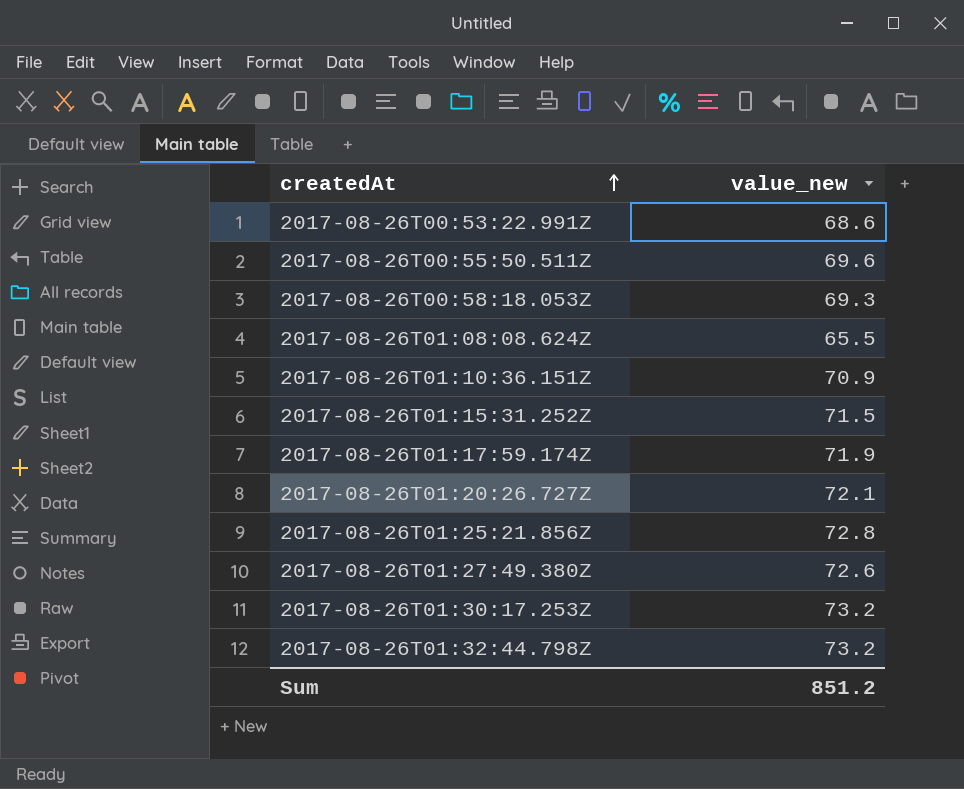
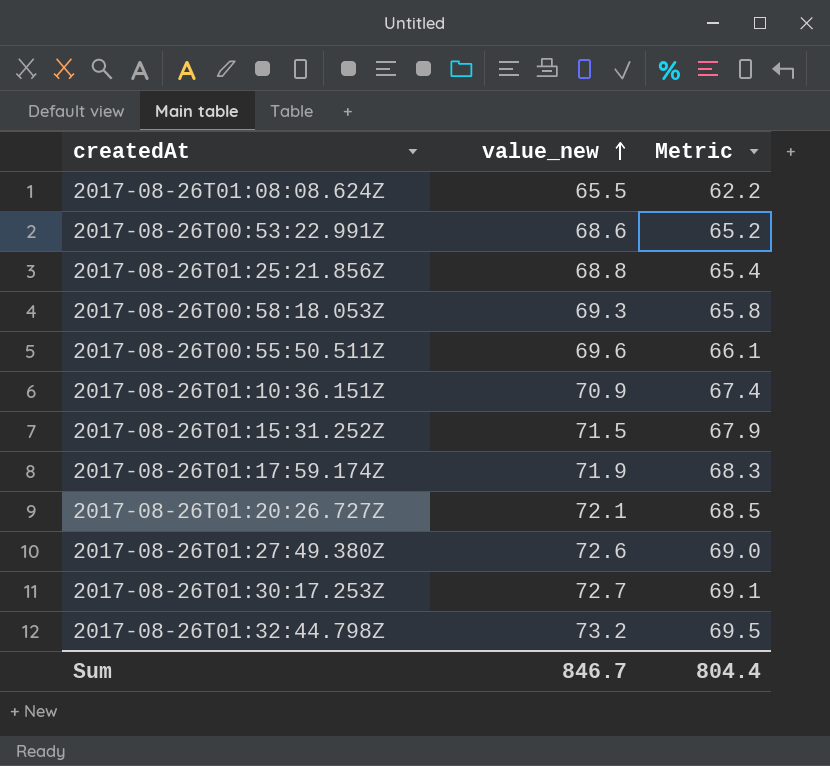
row order: createdAt ascending -> value_new ascending
column Metric | formula: none -> [value_new] * 0.95
2017-08-26T01:25:21.856Z | value_new: 72.8 -> 68.8
2017-08-26T01:30:17.253Z | value_new: 73.2 -> 72.7
Sum | value_new: 851.2 -> 846.7

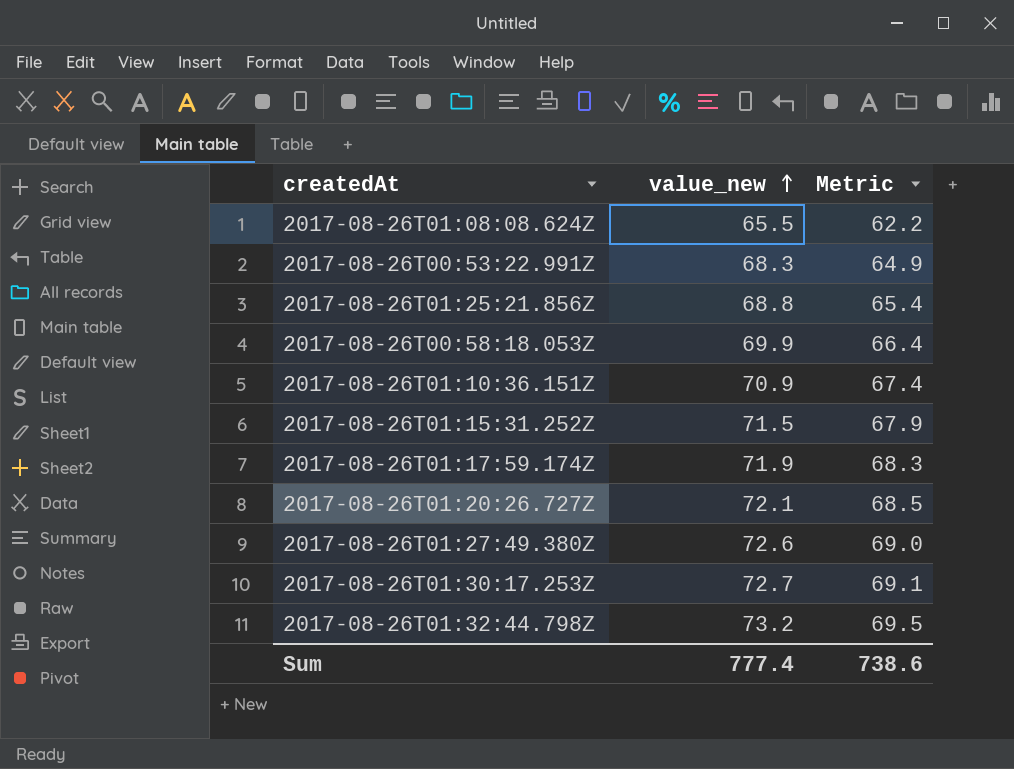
row 2017-08-26T00:55:50.511Z: 69.6 | 66.1 -> none
2017-08-26T00:53:22.991Z | value_new: 68.6 -> 68.3
2017-08-26T00:53:22.991Z | Metric: 65.2 -> 64.9
2017-08-26T00:58:18.053Z | value_new: 69.3 -> 69.9
2017-08-26T00:58:18.053Z | Metric: 65.8 -> 66.4
Sum | value_new: 846.7 -> 777.4
Sum | Metric: 804.4 -> 738.6

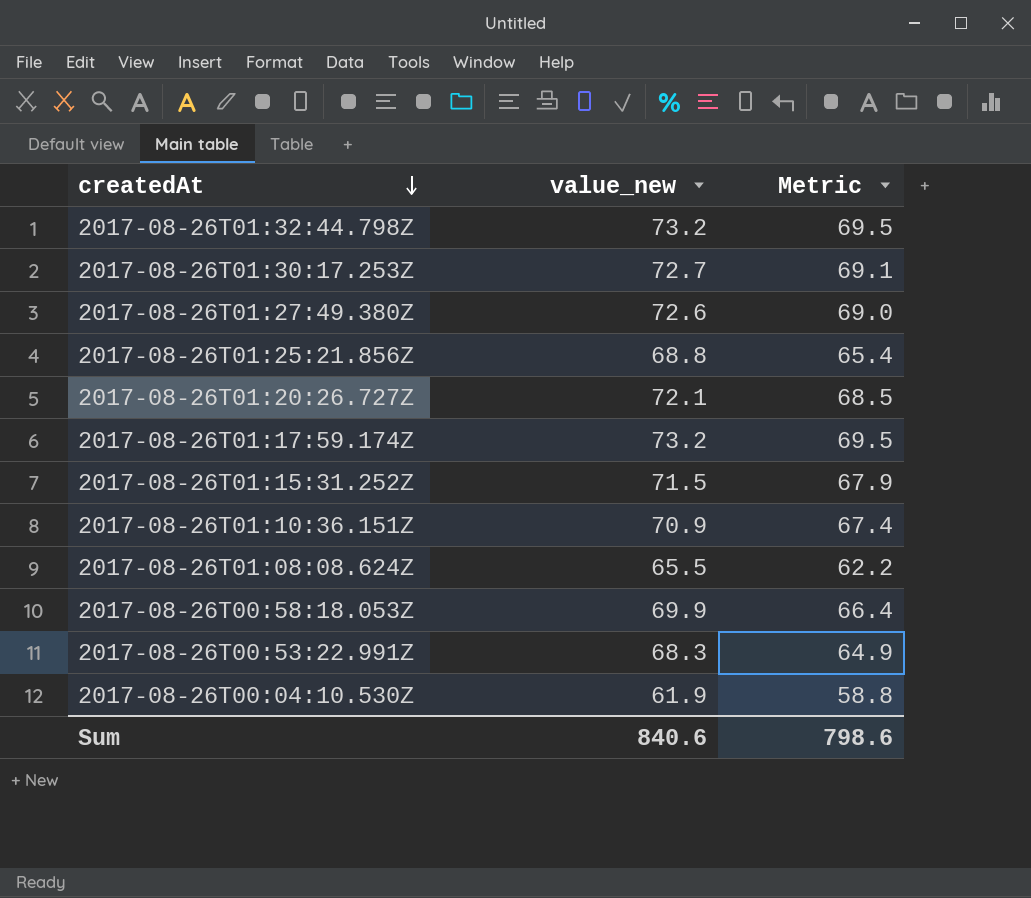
row order: value_new ascending -> createdAt descending
2017-08-26T01:17:59.174Z | value_new: 71.9 -> 73.2
2017-08-26T01:17:59.174Z | Metric: 68.3 -> 69.5
row 2017-08-26T00:04:10.530Z: none -> 61.9 | 58.8
Sum | value_new: 777.4 -> 840.6
Sum | Metric: 738.6 -> 798.6

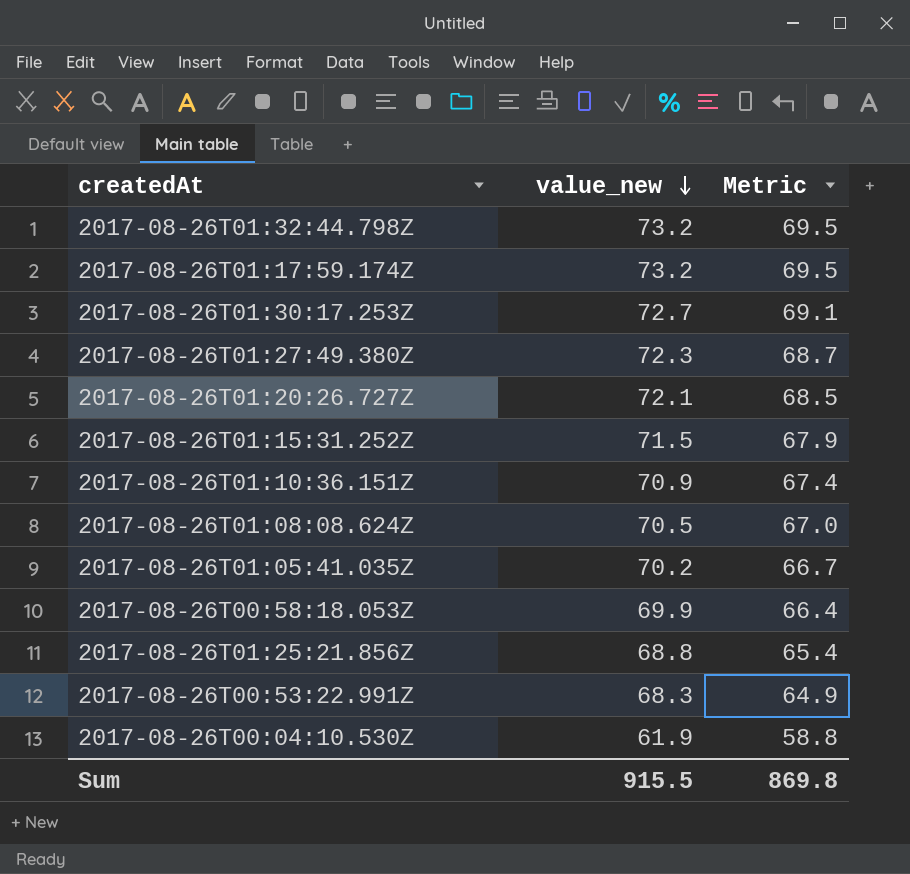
row order: createdAt descending -> value_new descending
2017-08-26T01:27:49.380Z | value_new: 72.6 -> 72.3
2017-08-26T01:27:49.380Z | Metric: 69.0 -> 68.7
2017-08-26T01:08:08.624Z | value_new: 65.5 -> 70.5
2017-08-26T01:08:08.624Z | Metric: 62.2 -> 67.0
row 2017-08-26T01:05:41.035Z: none -> 70.2 | 66.7
Sum | value_new: 840.6 -> 915.5
Sum | Metric: 798.6 -> 869.8

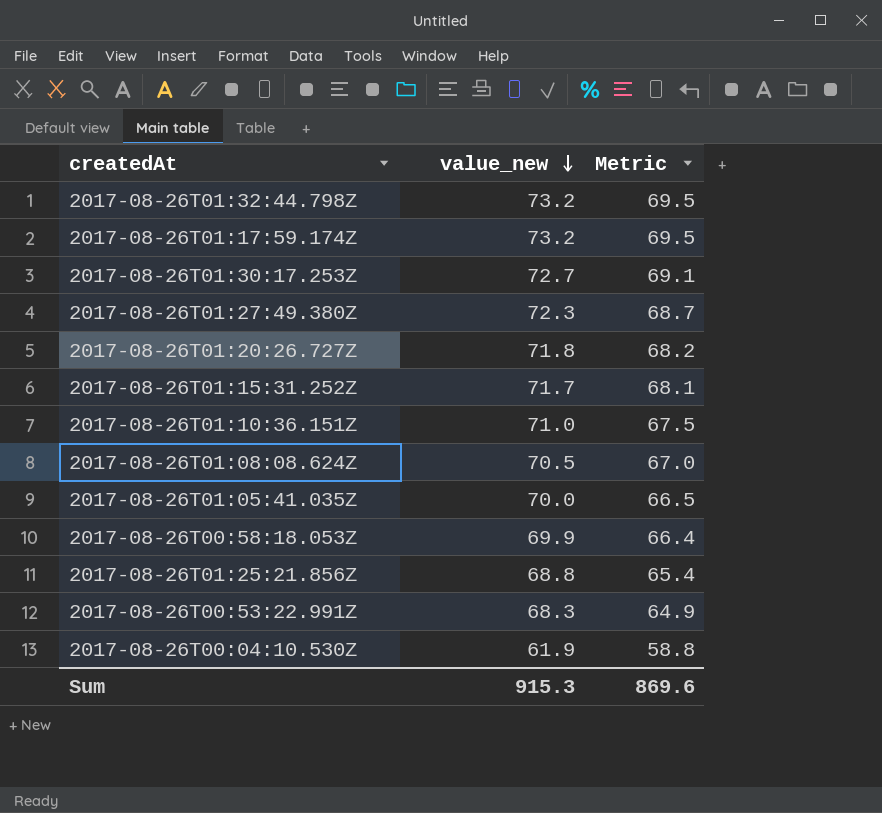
2017-08-26T01:20:26.727Z | value_new: 72.1 -> 71.8
2017-08-26T01:20:26.727Z | Metric: 68.5 -> 68.2
2017-08-26T01:15:31.252Z | value_new: 71.5 -> 71.7
2017-08-26T01:15:31.252Z | Metric: 67.9 -> 68.1
2017-08-26T01:10:36.151Z | value_new: 70.9 -> 71.0
2017-08-26T01:10:36.151Z | Metric: 67.4 -> 67.5
2017-08-26T01:05:41.035Z | value_new: 70.2 -> 70.0
2017-08-26T01:05:41.035Z | Metric: 66.7 -> 66.5
Sum | value_new: 915.5 -> 915.3
Sum | Metric: 869.8 -> 869.6

